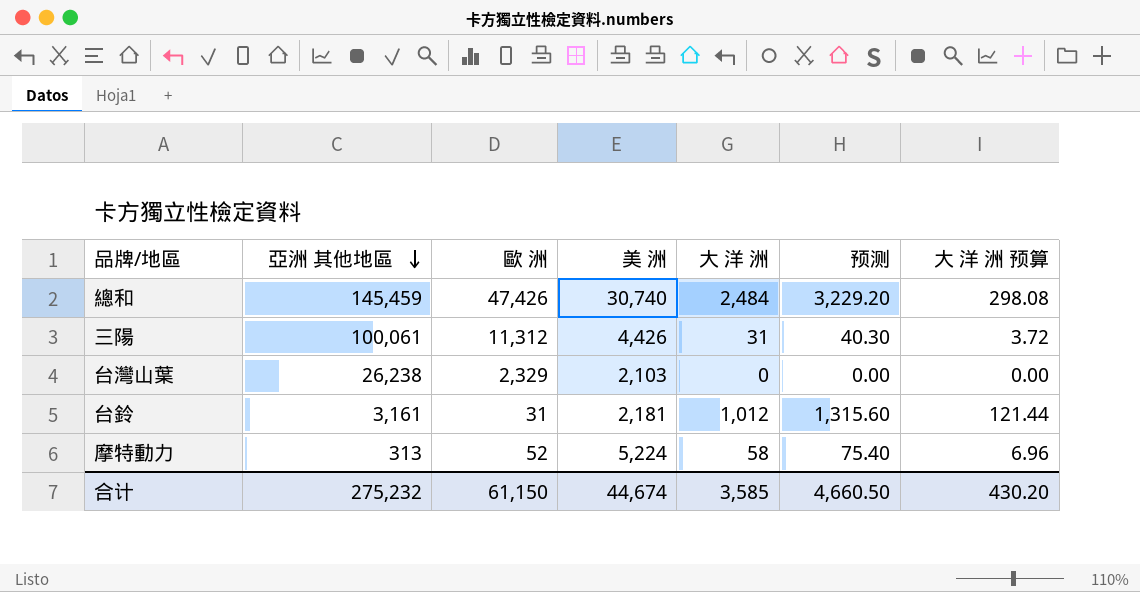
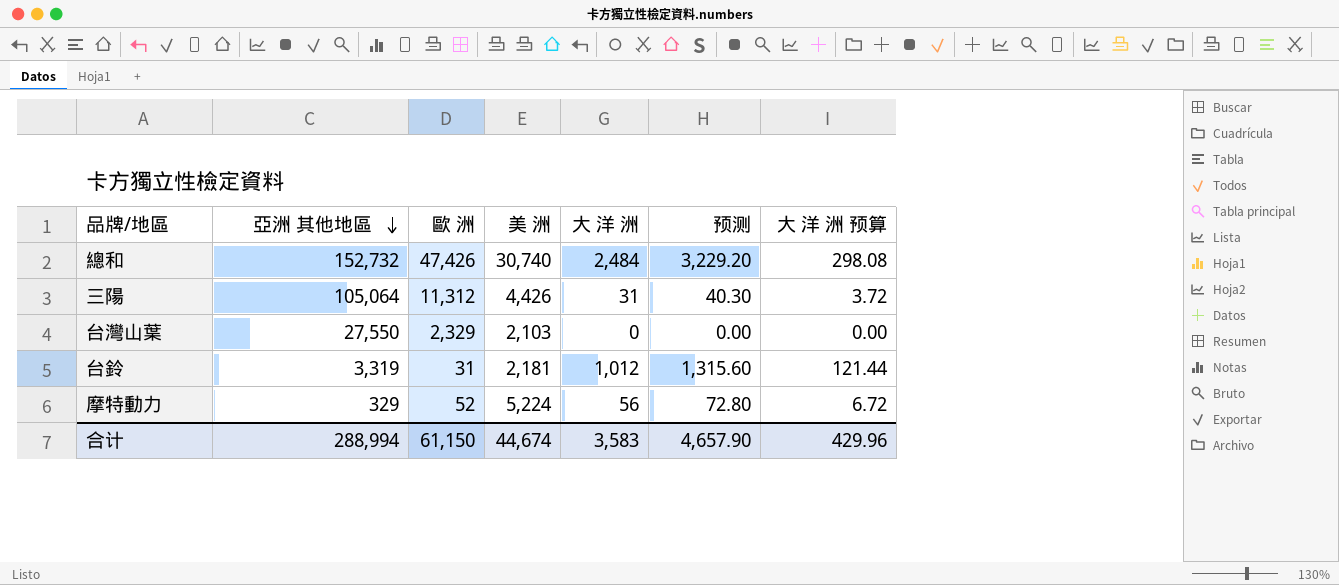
總和 | 亞洲 其他地區: 145,459 -> 152,732
三陽 | 亞洲 其他地區: 100,061 -> 105,064
台灣山葉 | 亞洲 其他地區: 26,238 -> 27,550
台鈴 | 亞洲 其他地區: 3,161 -> 3,319
摩特動力 | 亞洲 其他地區: 313 -> 329
摩特動力 | 大 洋 洲: 58 -> 56
摩特動力 | 预测: 75.40 -> 72.80
摩特動力 | 大 洋 洲 预算: 6.96 -> 6.72
合计 | 亞洲 其他地區: 275,232 -> 288,994
合计 | 大 洋 洲: 3,585 -> 3,583
合计 | 预测: 4,660.50 -> 4,657.90
合计 | 大 洋 洲 预算: 430.20 -> 429.96

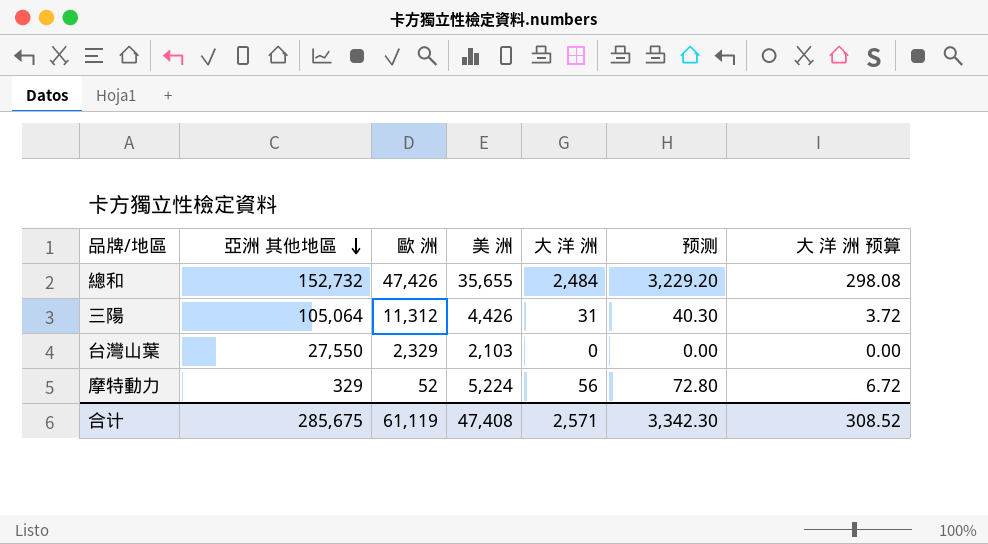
row 台鈴: 3,319 | 31 | 2,181 | 1,012 | 1,315.60 | 121.44 -> none
總和 | 美 洲: 30,740 -> 35,655
合计 | 亞洲 其他地區: 288,994 -> 285,675
合计 | 歐 洲: 61,150 -> 61,119
合计 | 美 洲: 44,674 -> 47,408
合计 | 大 洋 洲: 3,583 -> 2,571
合计 | 预测: 4,657.90 -> 3,342.30
合计 | 大 洋 洲 预算: 429.96 -> 308.52

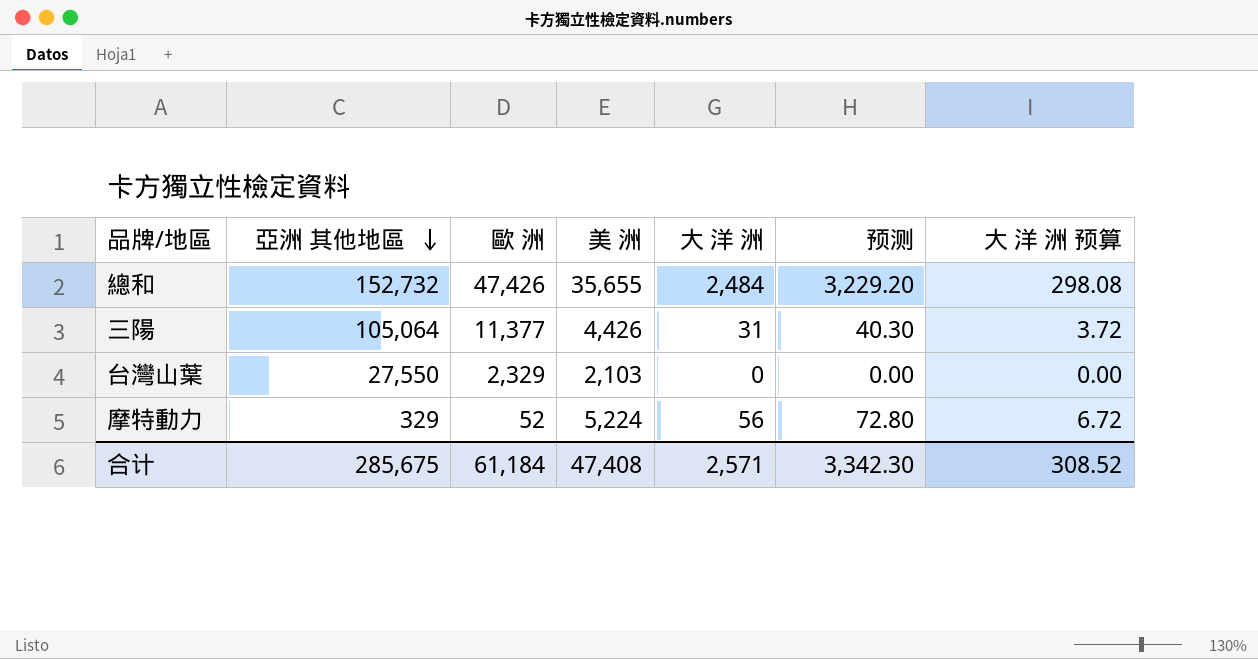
三陽 | 歐 洲: 11,312 -> 11,377
合计 | 歐 洲: 61,119 -> 61,184

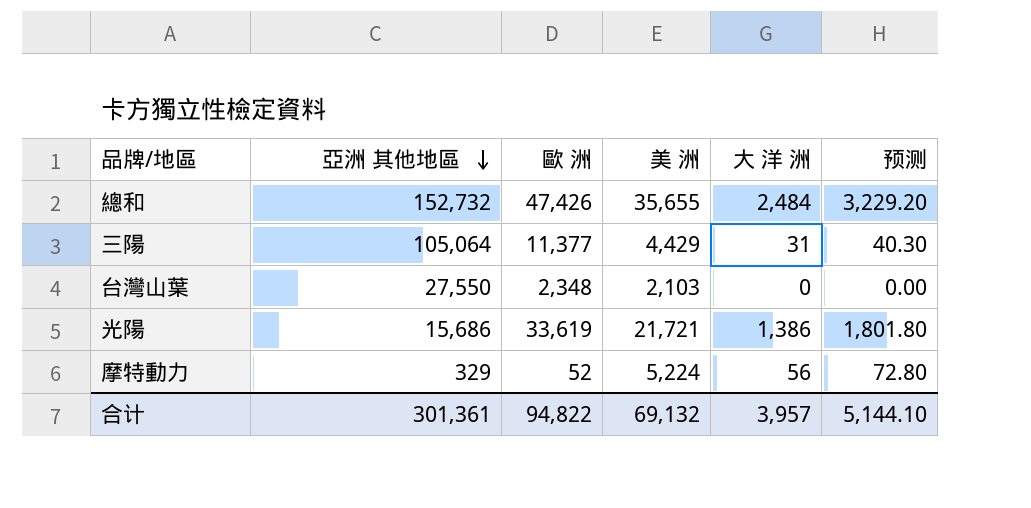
column 大 洋 洲 预算 | formula: [大 洋 洲] * 0.12 -> none
三陽 | 美 洲: 4,426 -> 4,429
台灣山葉 | 歐 洲: 2,329 -> 2,348
row 光陽: none -> 15,686 | 33,619 | 21,721 | 1,386 | 1,801.80
合计 | 亞洲 其他地區: 285,675 -> 301,361
合计 | 歐 洲: 61,184 -> 94,822
合计 | 美 洲: 47,408 -> 69,132
合计 | 大 洋 洲: 2,571 -> 3,957
合计 | 预测: 3,342.30 -> 5,144.10

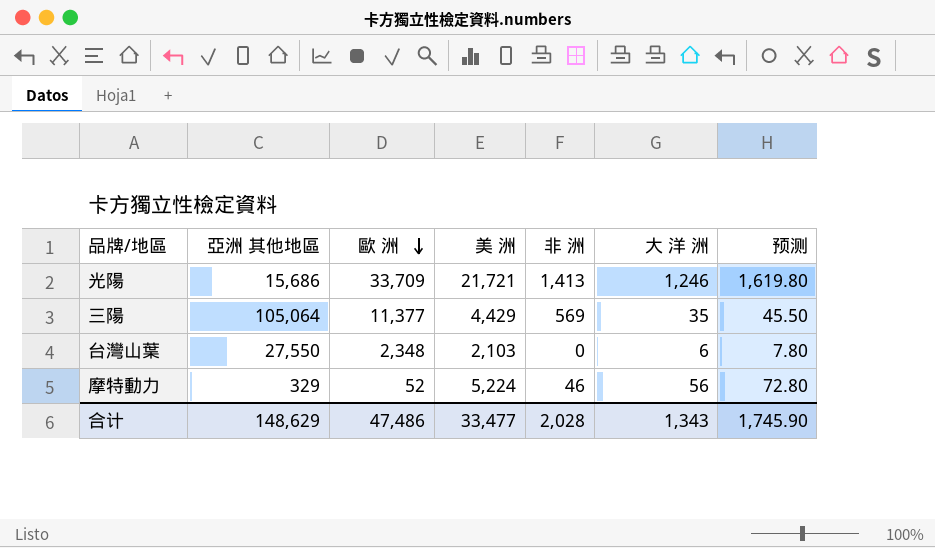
row order: 亞洲 其他地區 descending -> 歐 洲 descending
column 非 洲 | position: none -> 5
row 總和: 152,732 | 47,426 | 35,655 | 2,484 | 3,229.20 -> none
光陽 | 歐 洲: 33,619 -> 33,709
光陽 | 大 洋 洲: 1,386 -> 1,246
光陽 | 预测: 1,801.80 -> 1,619.80
三陽 | 大 洋 洲: 31 -> 35
三陽 | 预测: 40.30 -> 45.50
台灣山葉 | 大 洋 洲: 0 -> 6
台灣山葉 | 预测: 0.00 -> 7.80
合计 | 亞洲 其他地區: 301,361 -> 148,629
合计 | 歐 洲: 94,822 -> 47,486
合计 | 美 洲: 69,132 -> 33,477
合计 | 大 洋 洲: 3,957 -> 1,343
合计 | 预测: 5,144.10 -> 1,745.90

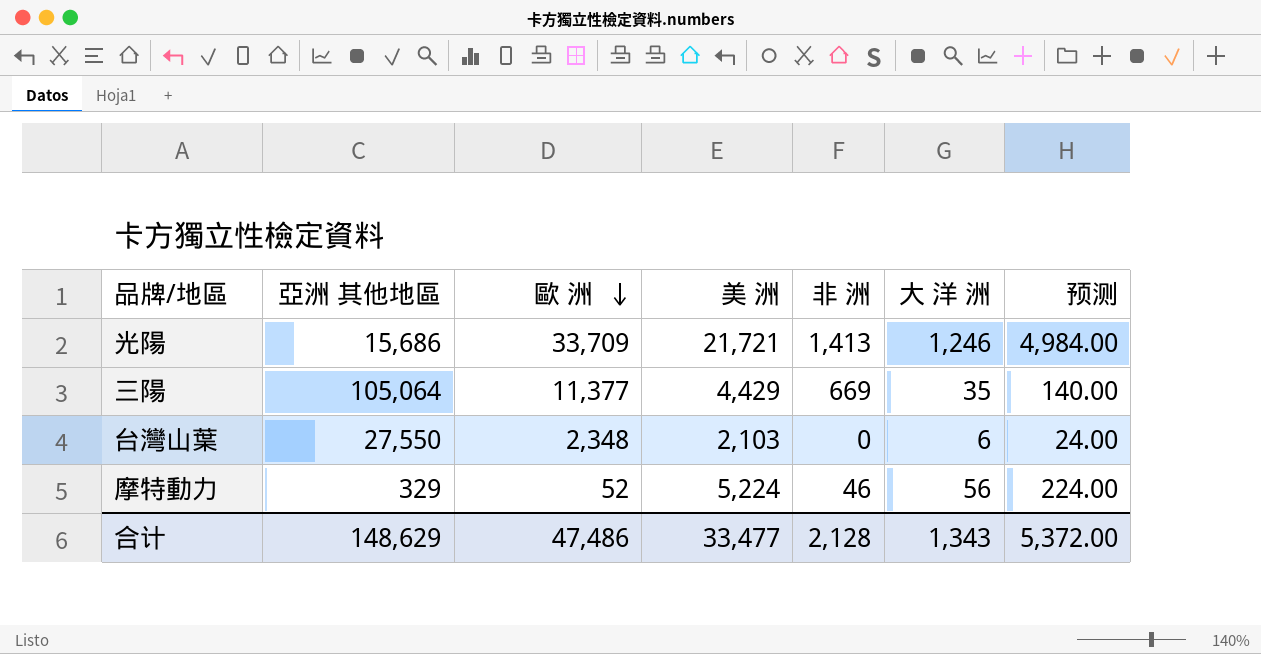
column 预测 | formula: [大 洋 洲] * 1.3 -> [大 洋 洲] * 4
三陽 | 非 洲: 569 -> 669
合计 | 非 洲: 2,028 -> 2,128
合计 | 预测: 1,745.90 -> 5,372.00

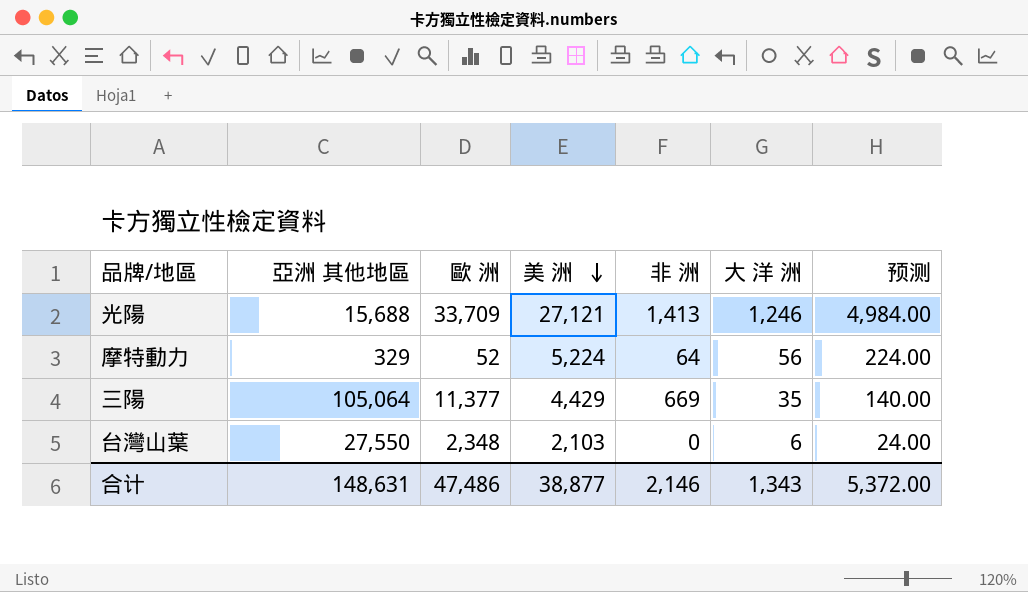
row order: 歐 洲 descending -> 美 洲 descending
光陽 | 亞洲 其他地區: 15,686 -> 15,688
光陽 | 美 洲: 21,721 -> 27,121
摩特動力 | 非 洲: 46 -> 64
合计 | 亞洲 其他地區: 148,629 -> 148,631
合计 | 美 洲: 33,477 -> 38,877
合计 | 非 洲: 2,128 -> 2,146

